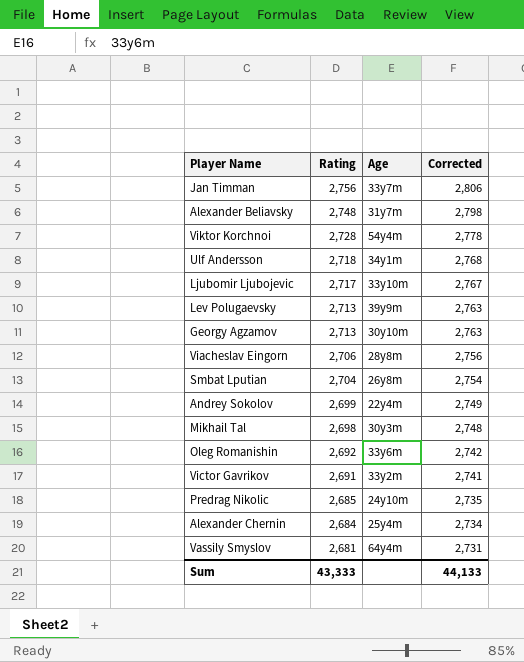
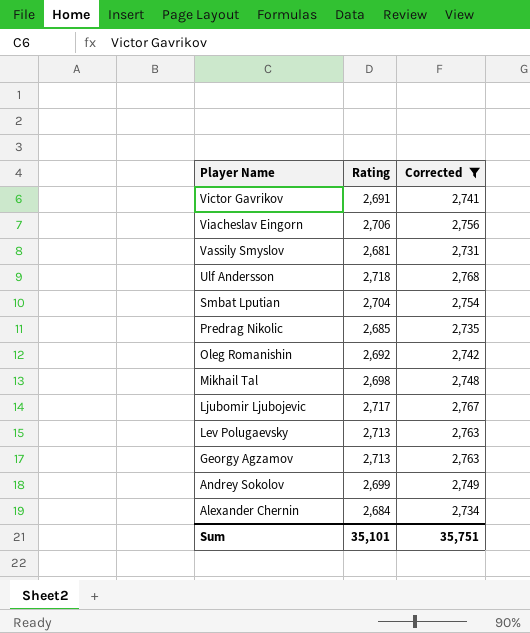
filter: none -> Corrected <= 2,768
row order: Rating descending -> Player Name descending
column Age | position: 3 -> none
Sum | Rating: 43,333 -> 35,101
Sum | Corrected: 44,133 -> 35,751

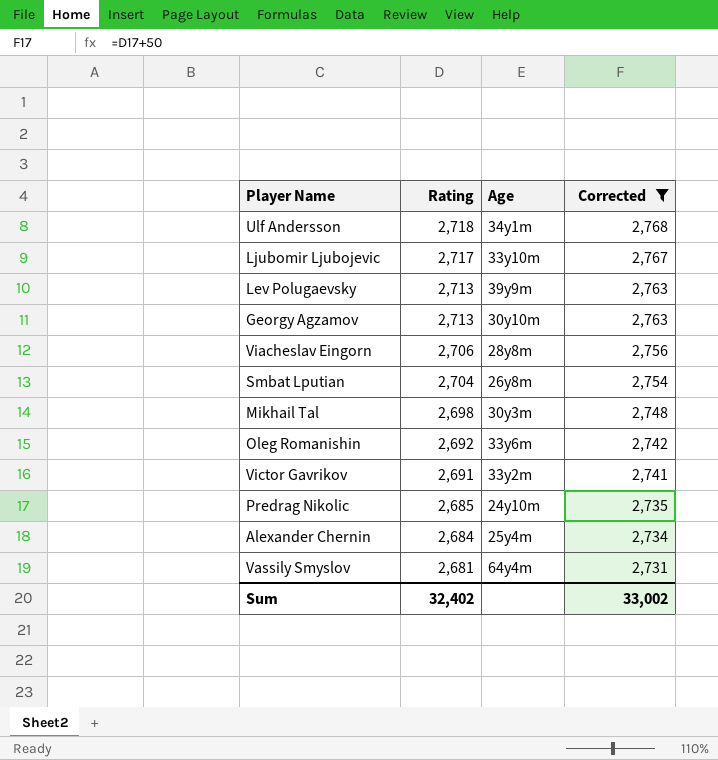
row order: Player Name descending -> Rating descending
column Age | position: none -> 3
row Andrey Sokolov: 2,699 | 2,749 -> none
Sum | Rating: 35,101 -> 32,402
Sum | Corrected: 35,751 -> 33,002

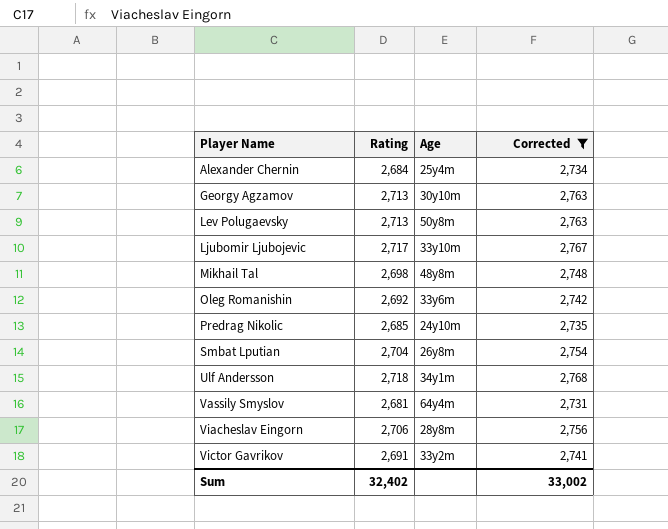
row order: Rating descending -> Player Name ascending
Lev Polugaevsky | Age: 39y9m -> 50y8m
Mikhail Tal | Age: 30y3m -> 48y8m

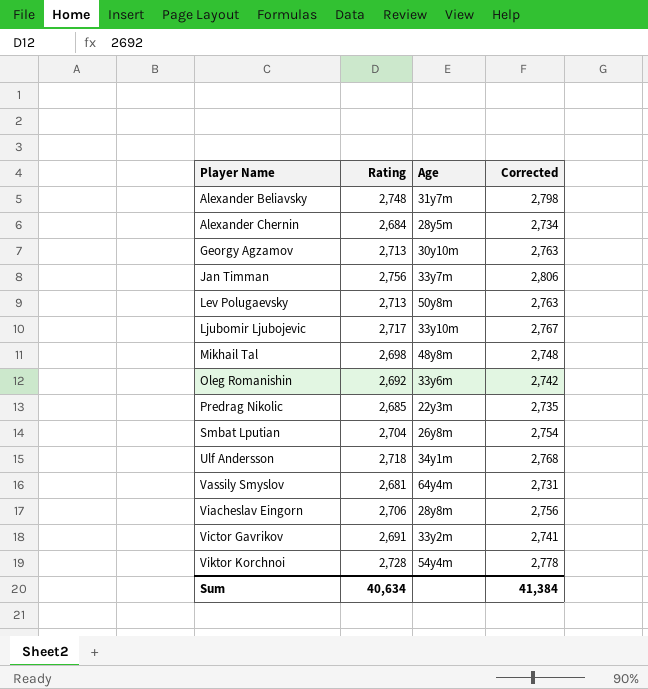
filter: Corrected <= 2,768 -> none
Alexander Chernin | Age: 25y4m -> 28y5m
Predrag Nikolic | Age: 24y10m -> 22y3m
Sum | Rating: 32,402 -> 40,634
Sum | Corrected: 33,002 -> 41,384

